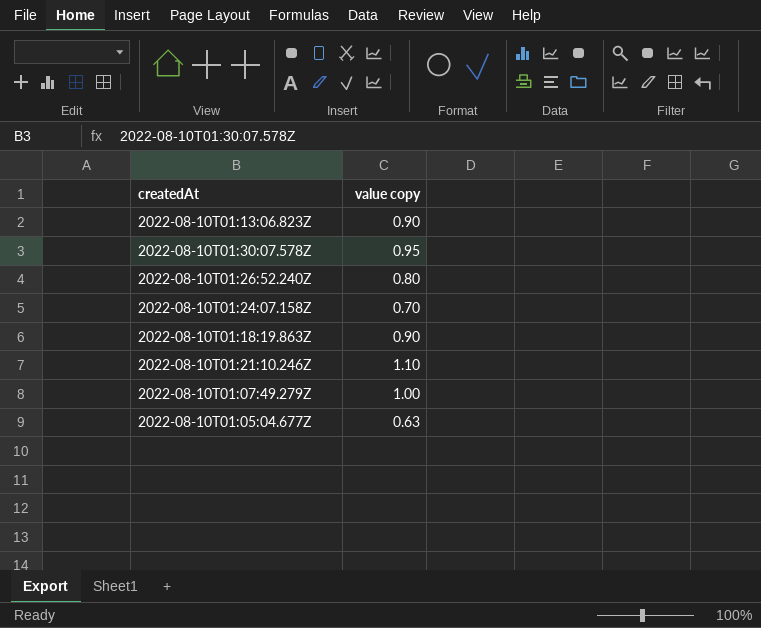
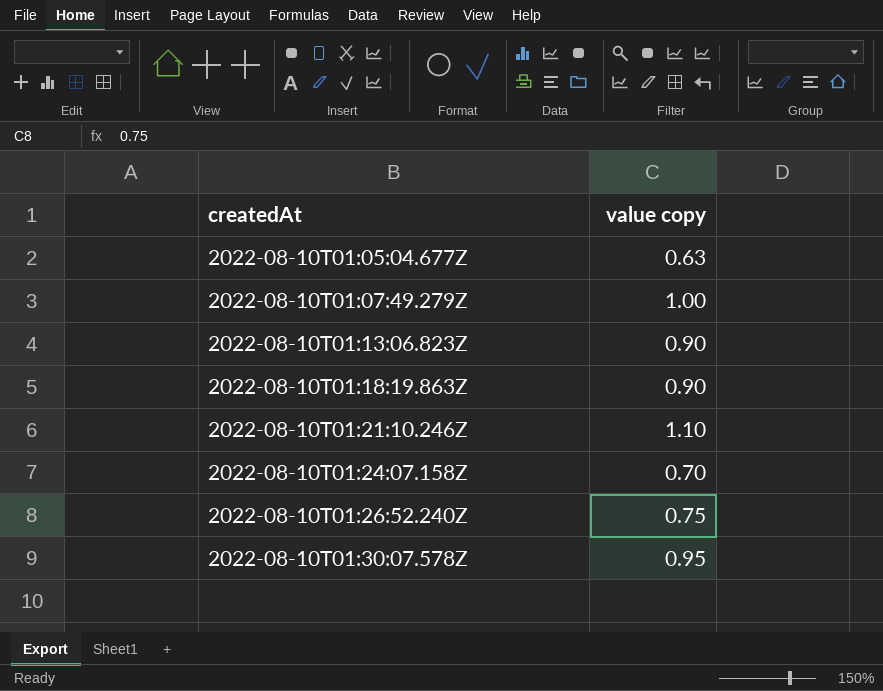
row order: none -> createdAt ascending
2022-08-10T01:26:52.240Z | value copy: 0.80 -> 0.75

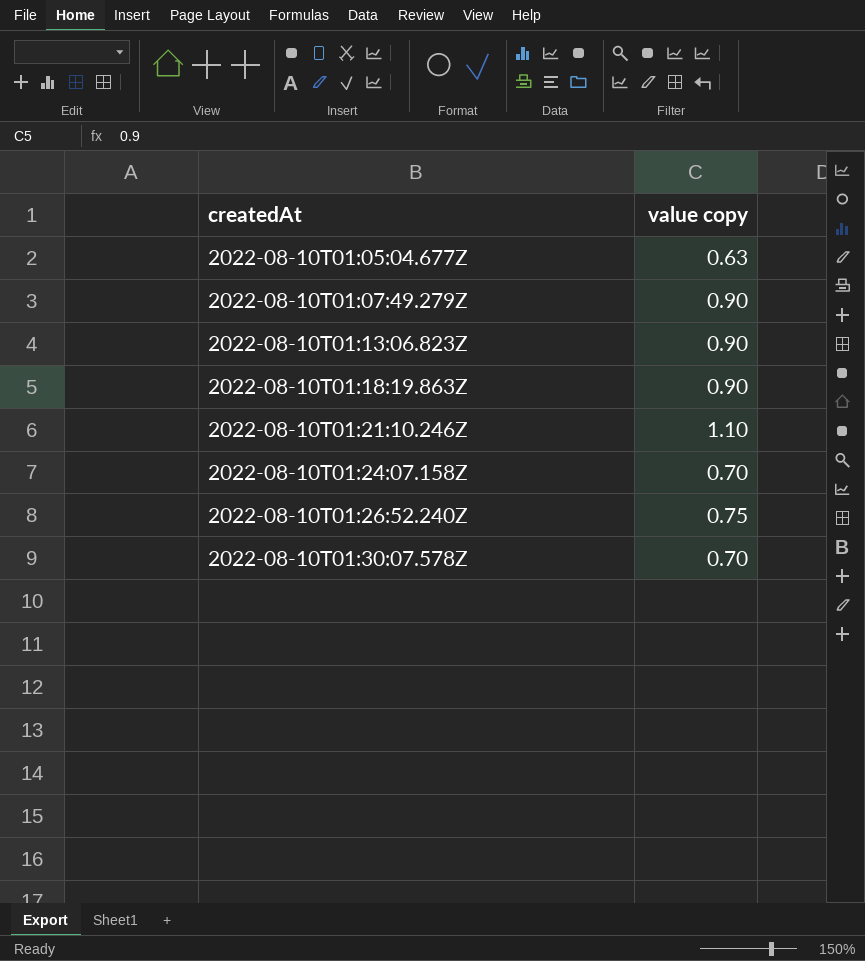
2022-08-10T01:07:49.279Z | value copy: 1.00 -> 0.90
2022-08-10T01:30:07.578Z | value copy: 0.95 -> 0.70

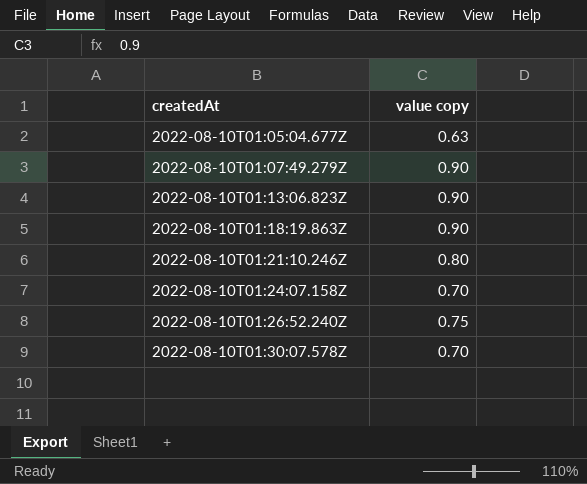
2022-08-10T01:21:10.246Z | value copy: 1.10 -> 0.80

